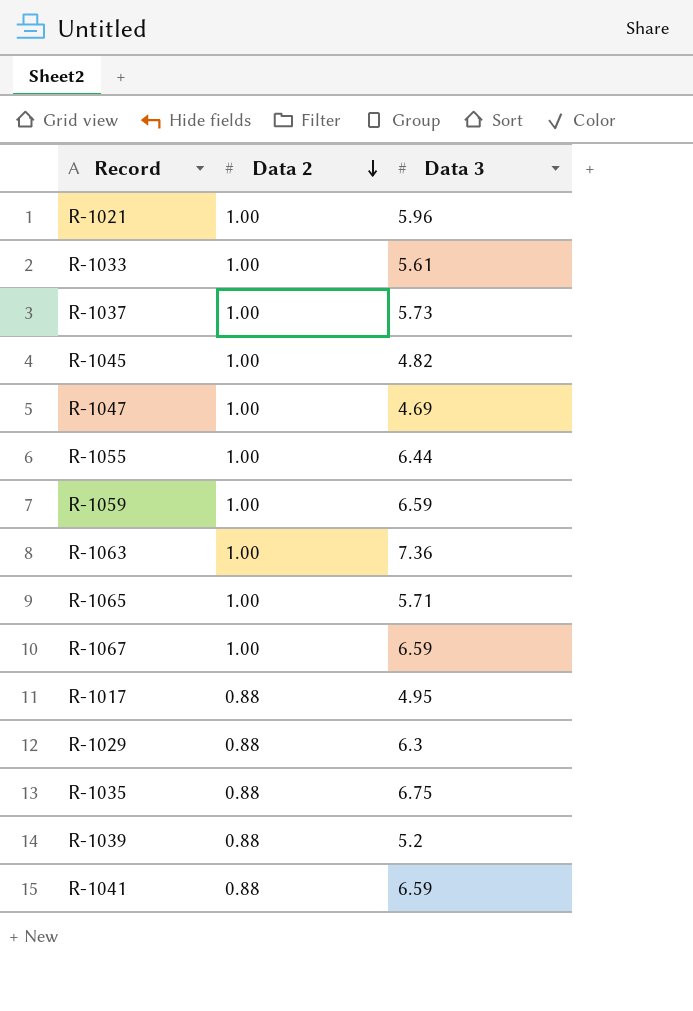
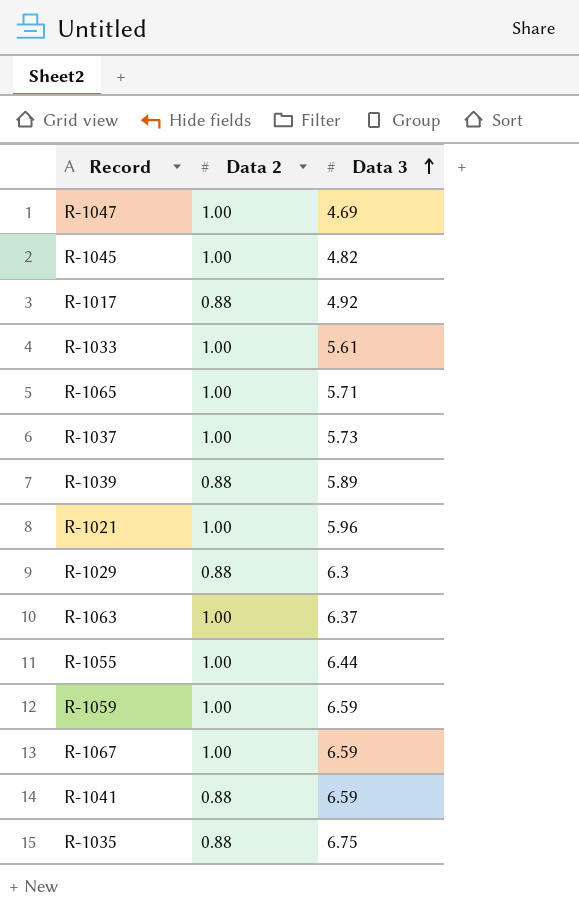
row order: Data 2 descending -> Data 3 ascending
R-1017 | Data 3: 4.95 -> 4.92
R-1039 | Data 3: 5.2 -> 5.89
R-1063 | Data 3: 7.36 -> 6.37

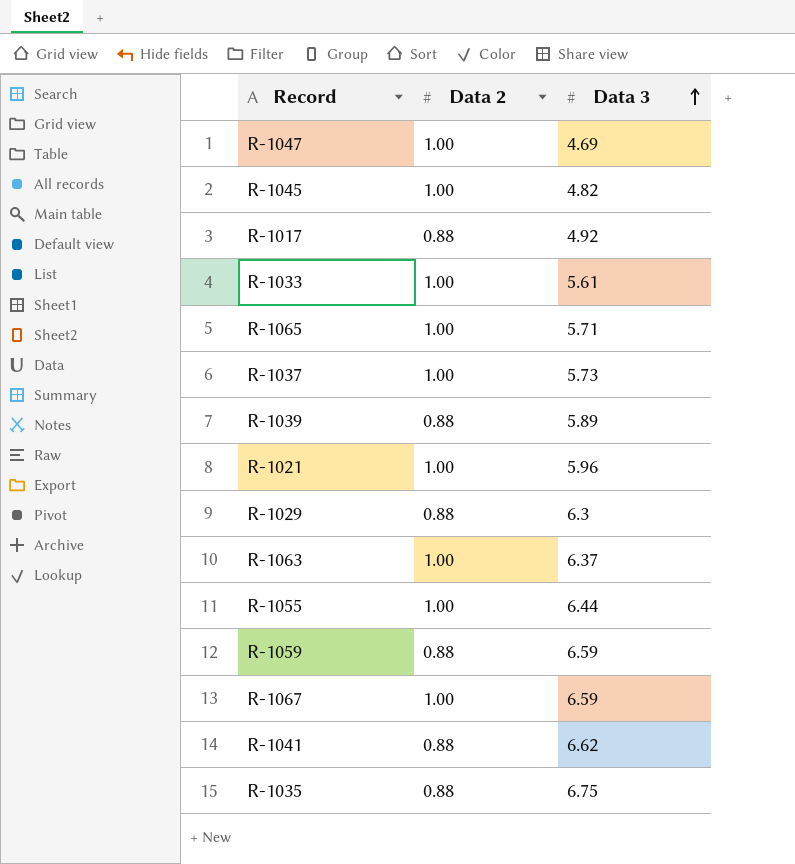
R-1059 | Data 2: 1.00 -> 0.88
R-1041 | Data 3: 6.59 -> 6.62

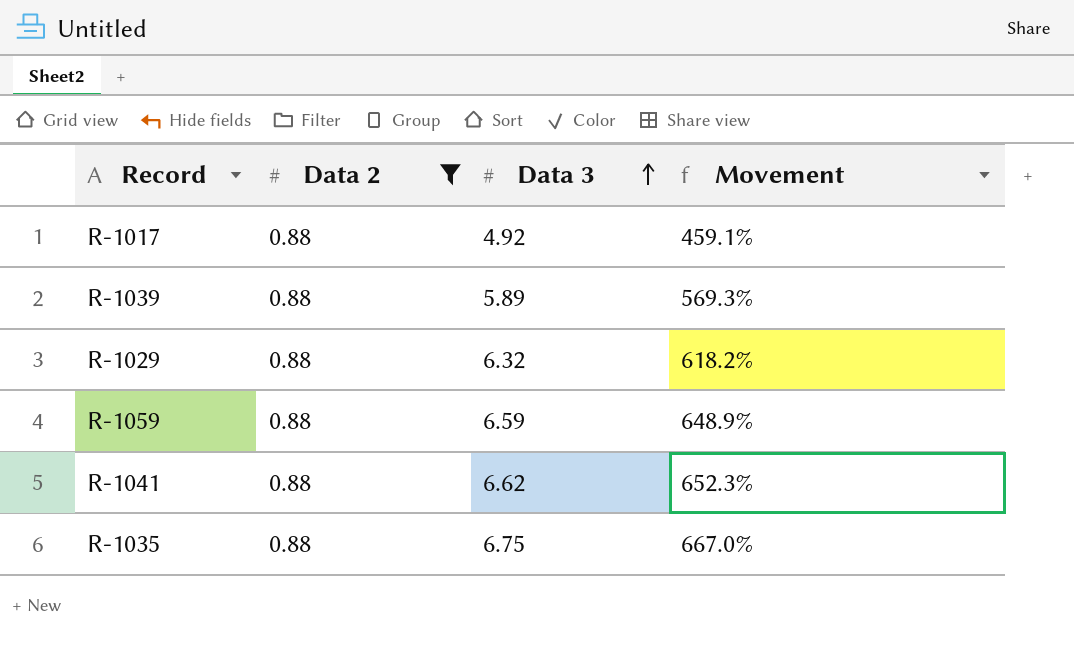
filter: none -> Data 2 = 0.88
column Movement | formula: none -> ([Data 3] - [Data 2]) / [Data 2]
R-1029 | Data 3: 6.3 -> 6.32

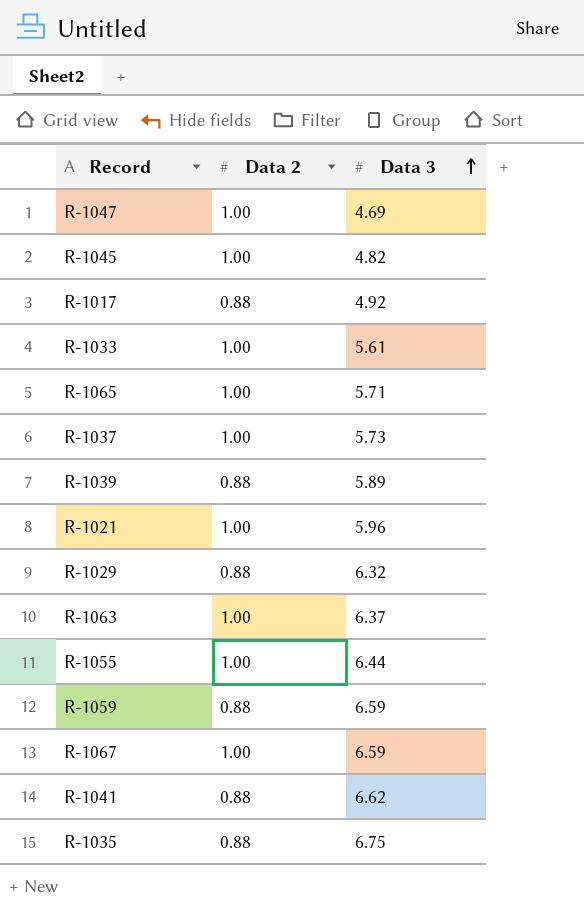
filter: Data 2 = 0.88 -> none
column Movement | formula: ([Data 3] - [Data 2]) / [Data 2] -> none

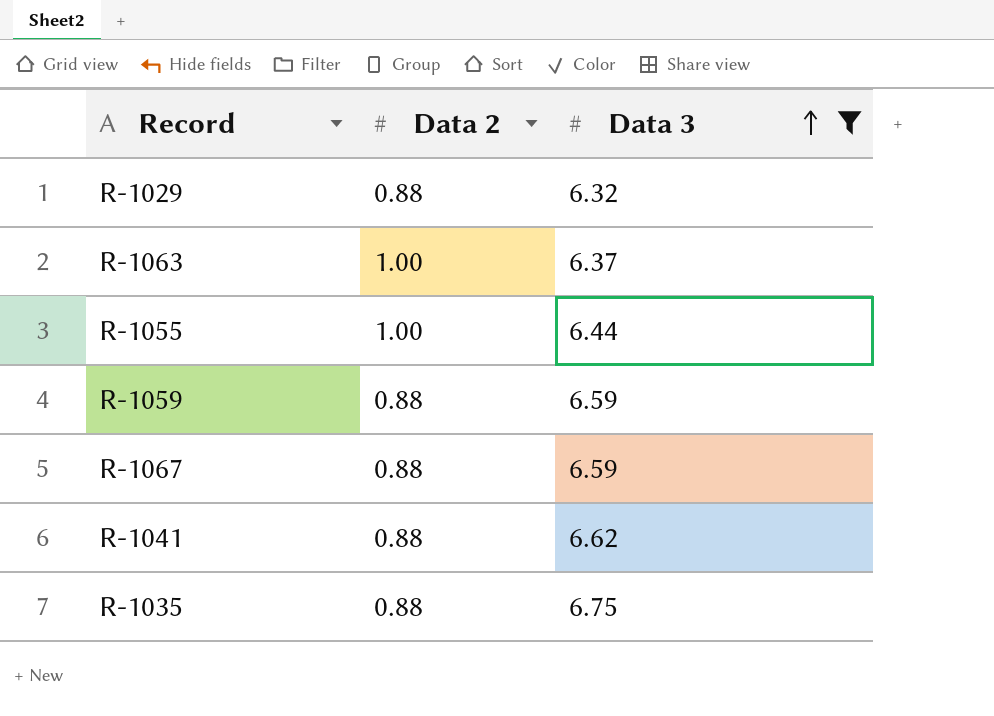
filter: none -> Data 3 >= 6.32
R-1067 | Data 2: 1.00 -> 0.88

